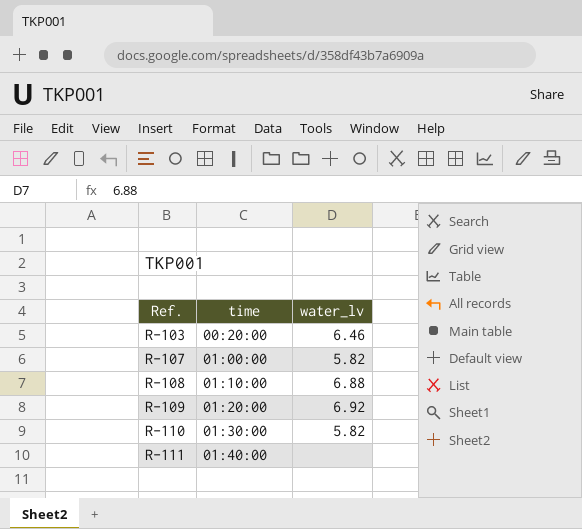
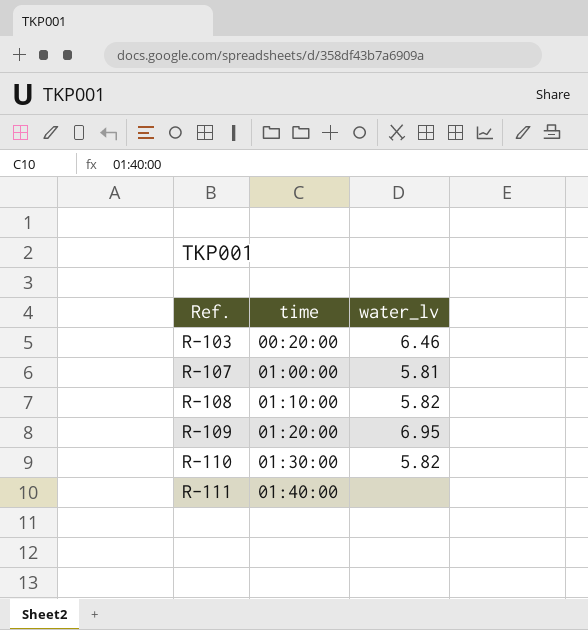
R-107 | water_lv: 5.82 -> 5.81
R-108 | water_lv: 6.88 -> 5.82
R-109 | water_lv: 6.92 -> 6.95

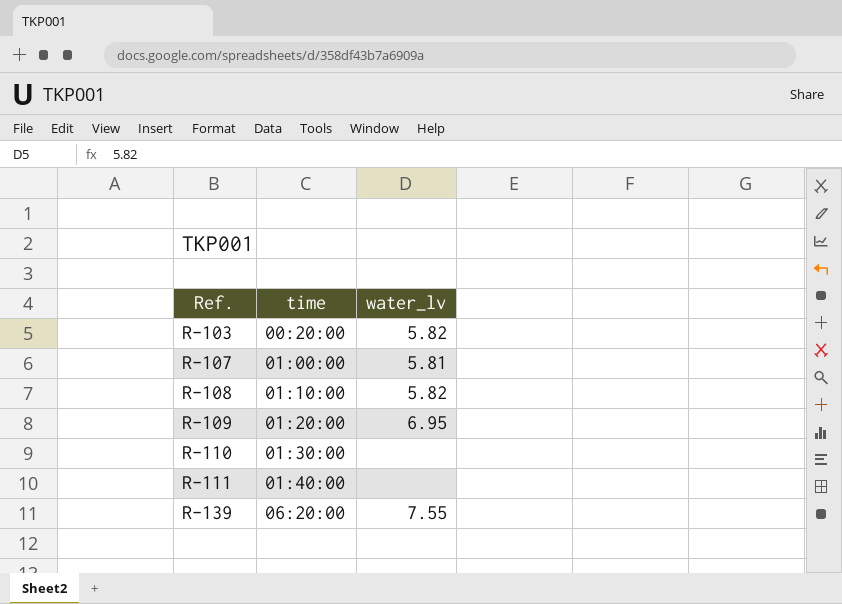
R-103 | water_lv: 6.46 -> 5.82
R-110 | water_lv: 5.82 -> none
row R-139: none -> 06:20:00 | 7.55

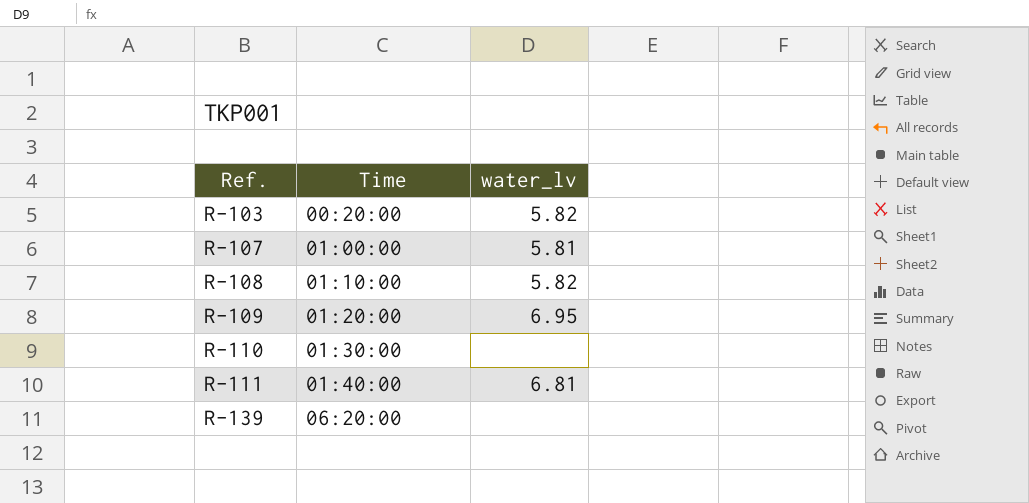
column name: time -> Time
R-111 | water_lv: none -> 6.81
R-139 | water_lv: 7.55 -> none

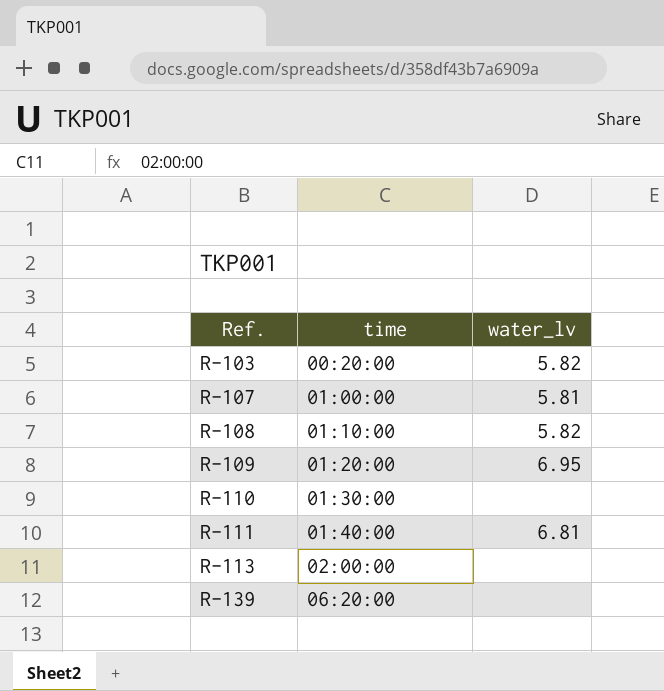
column name: Time -> time
row R-113: none -> 02:00:00 | none

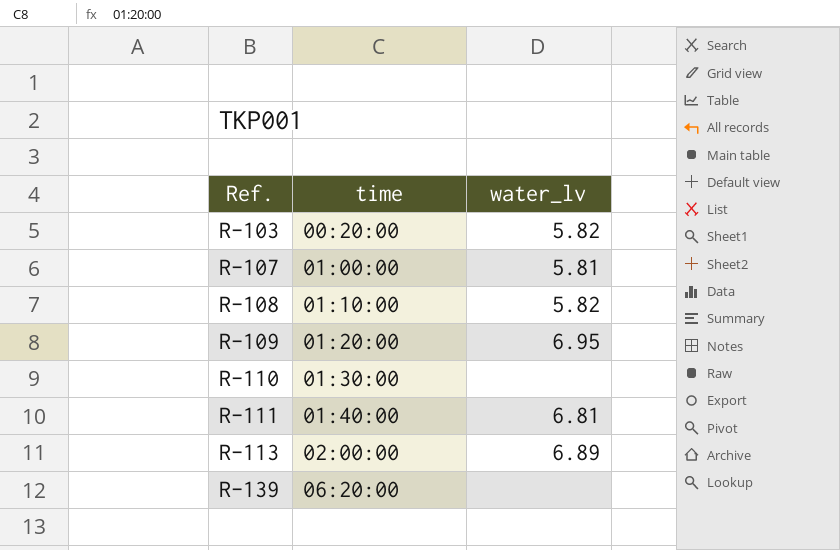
R-113 | water_lv: none -> 6.89

